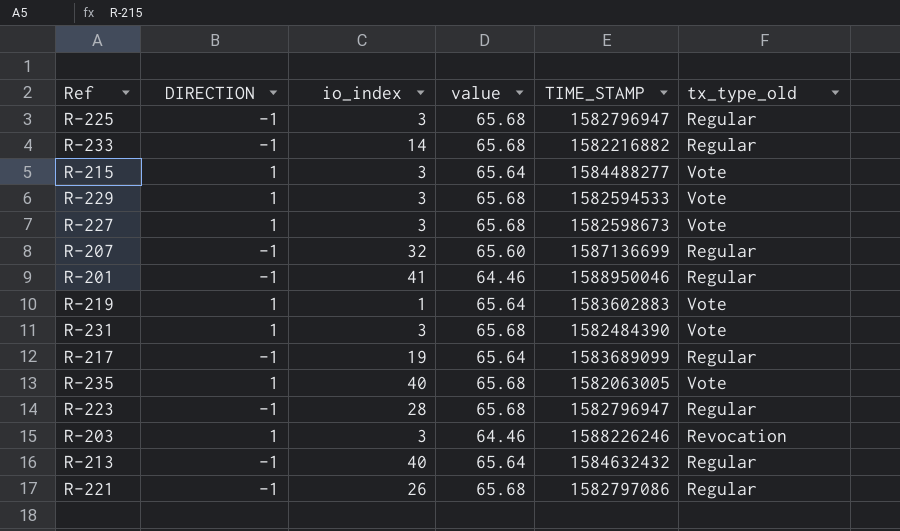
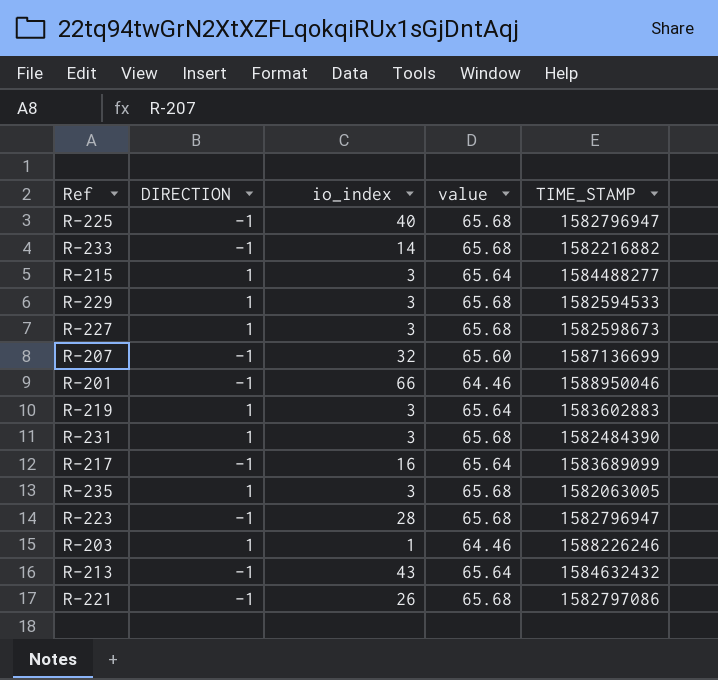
column tx_type_old | position: 6 -> none
R-225 | io_index: 3 -> 40
R-201 | io_index: 41 -> 66
R-219 | io_index: 1 -> 3
R-217 | io_index: 19 -> 16
R-235 | io_index: 40 -> 3
R-203 | io_index: 3 -> 1
R-213 | io_index: 40 -> 43

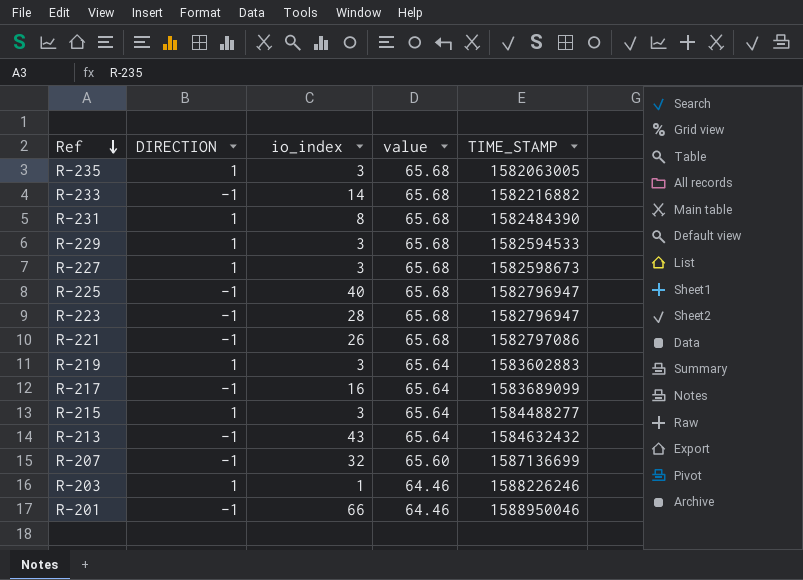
row order: none -> Ref descending
R-231 | io_index: 3 -> 8

